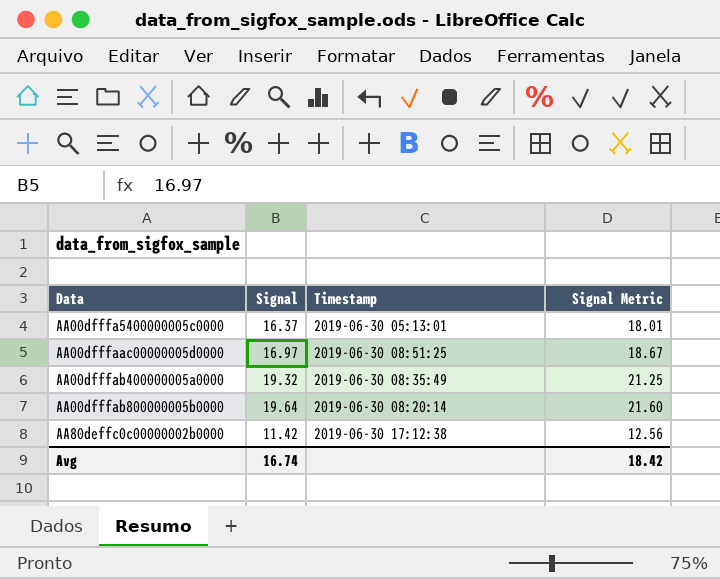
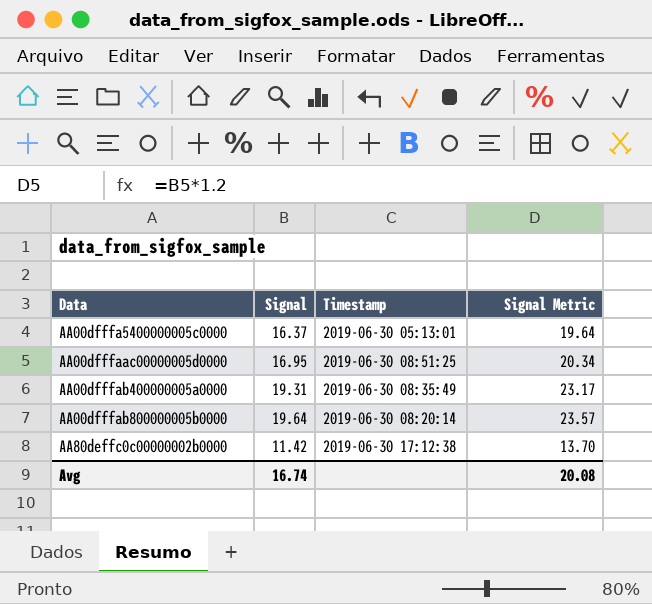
column Signal Metric | formula: [Signal] * 1.1 -> [Signal] * 1.2
AA00dfffaac00000005d0000 | Signal: 16.97 -> 16.95
AA00dfffab400000005a0000 | Signal: 19.32 -> 19.31
Avg | Signal Metric: 18.42 -> 20.08

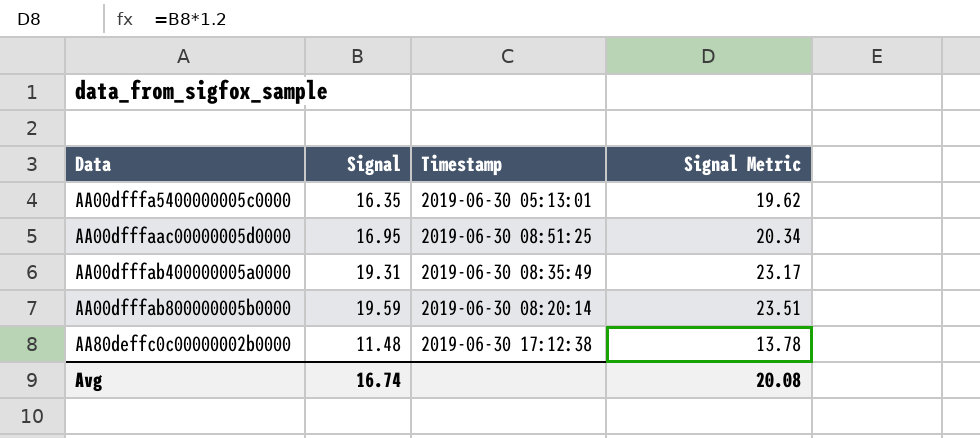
AA00dfffa5400000005c0000 | Signal: 16.37 -> 16.35
AA00dfffa5400000005c0000 | Signal Metric: 19.64 -> 19.62
AA00dfffab800000005b0000 | Signal: 19.64 -> 19.59
AA00dfffab800000005b0000 | Signal Metric: 23.57 -> 23.51
AA80deffc0c00000002b0000 | Signal: 11.42 -> 11.48
AA80deffc0c00000002b0000 | Signal Metric: 13.70 -> 13.78

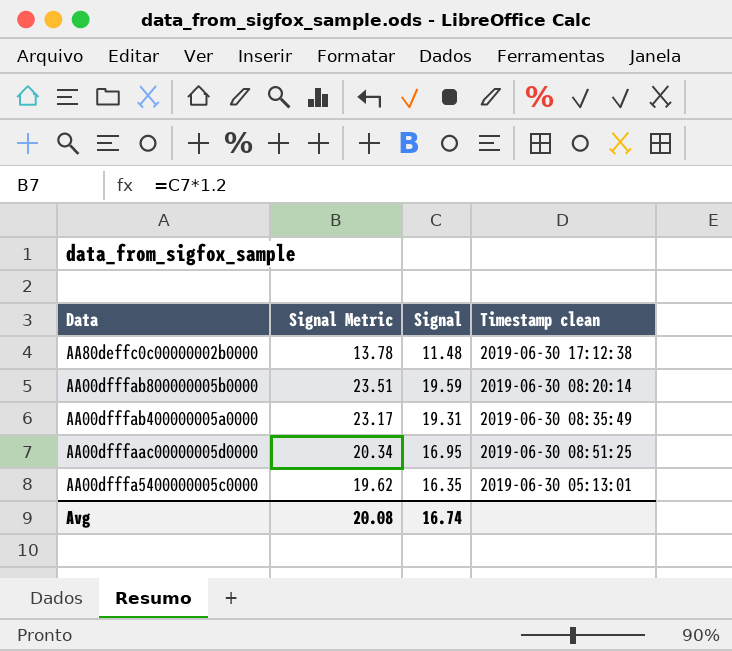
row order: Data ascending -> Data descending
column Signal Metric | position: 4 -> 2
column name: Timestamp -> Timestamp clean

